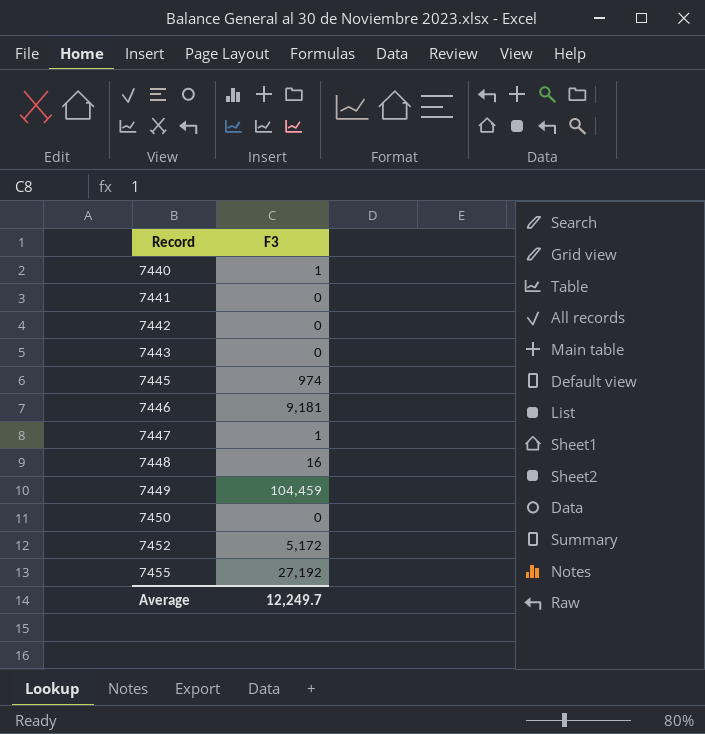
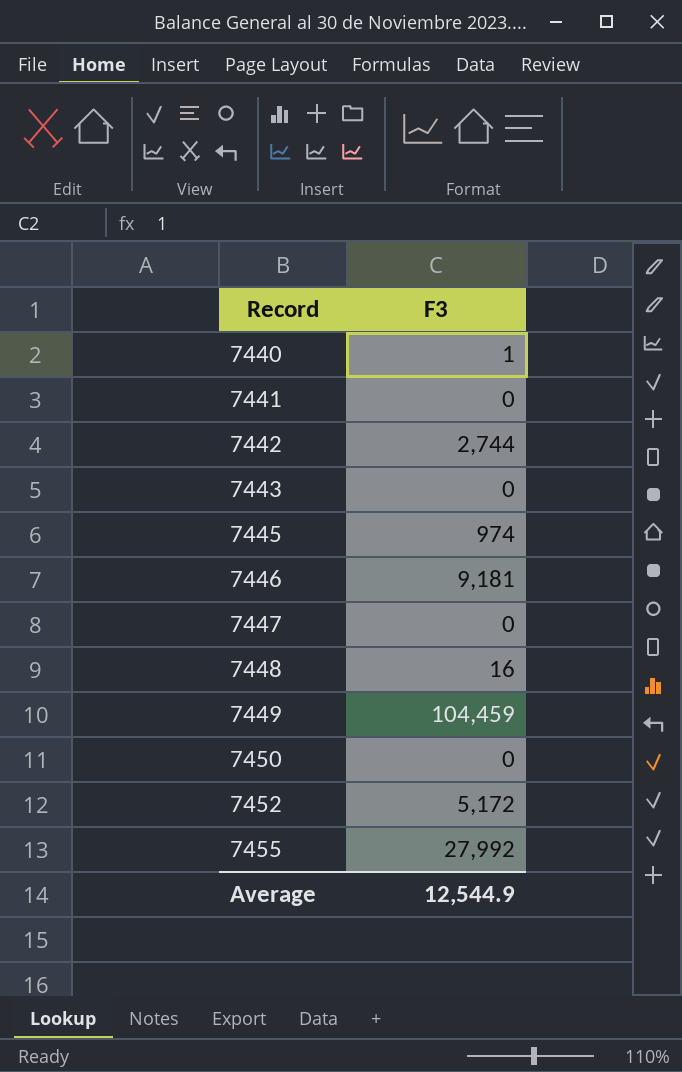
7442 | F3: 0 -> 2,744
7447 | F3: 1 -> 0
7455 | F3: 27,192 -> 27,992
Average | F3: 12,249.7 -> 12,544.9

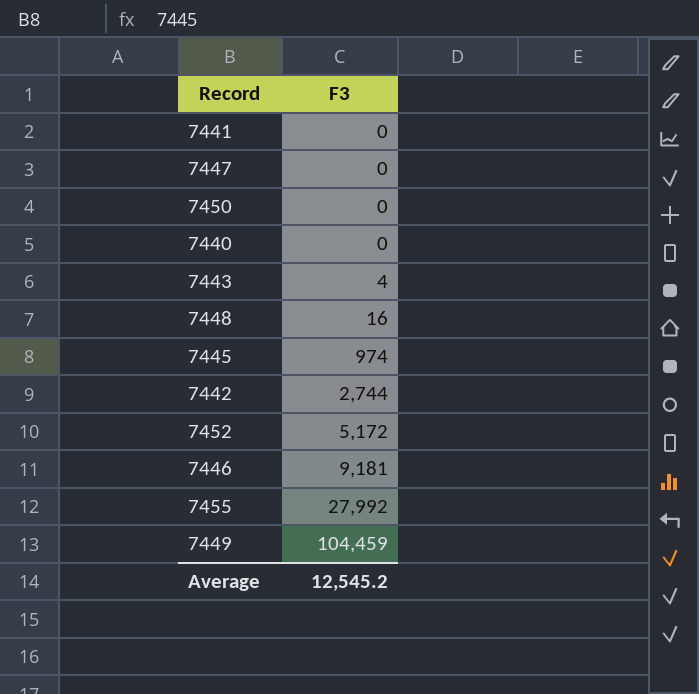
row order: Record ascending -> F3 ascending
7440 | F3: 1 -> 0
7443 | F3: 0 -> 4
Average | F3: 12,544.9 -> 12,545.2

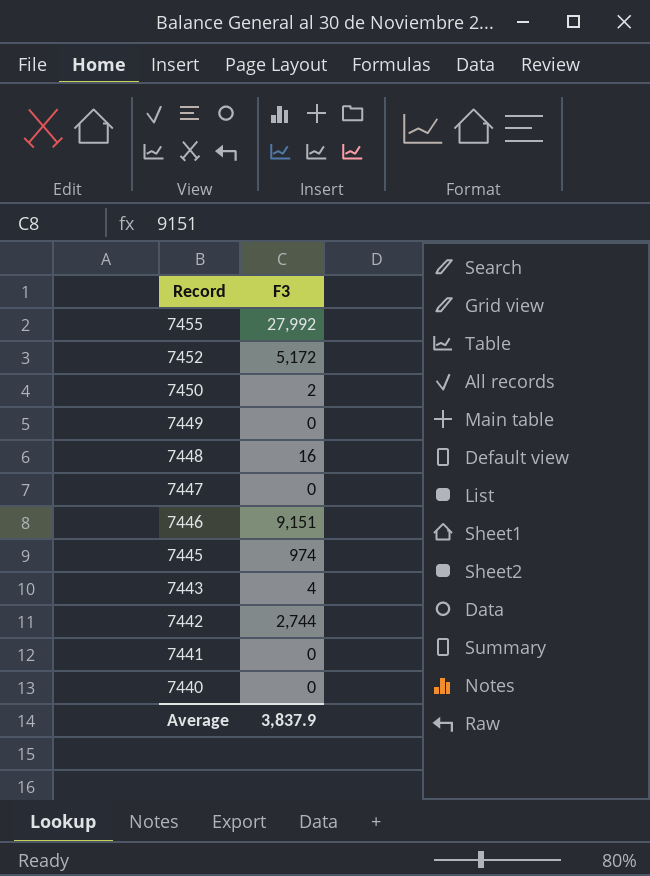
row order: F3 ascending -> Record descending
7450 | F3: 0 -> 2
7449 | F3: 104,459 -> 0
7446 | F3: 9,181 -> 9,151
Average | F3: 12,545.2 -> 3,837.9

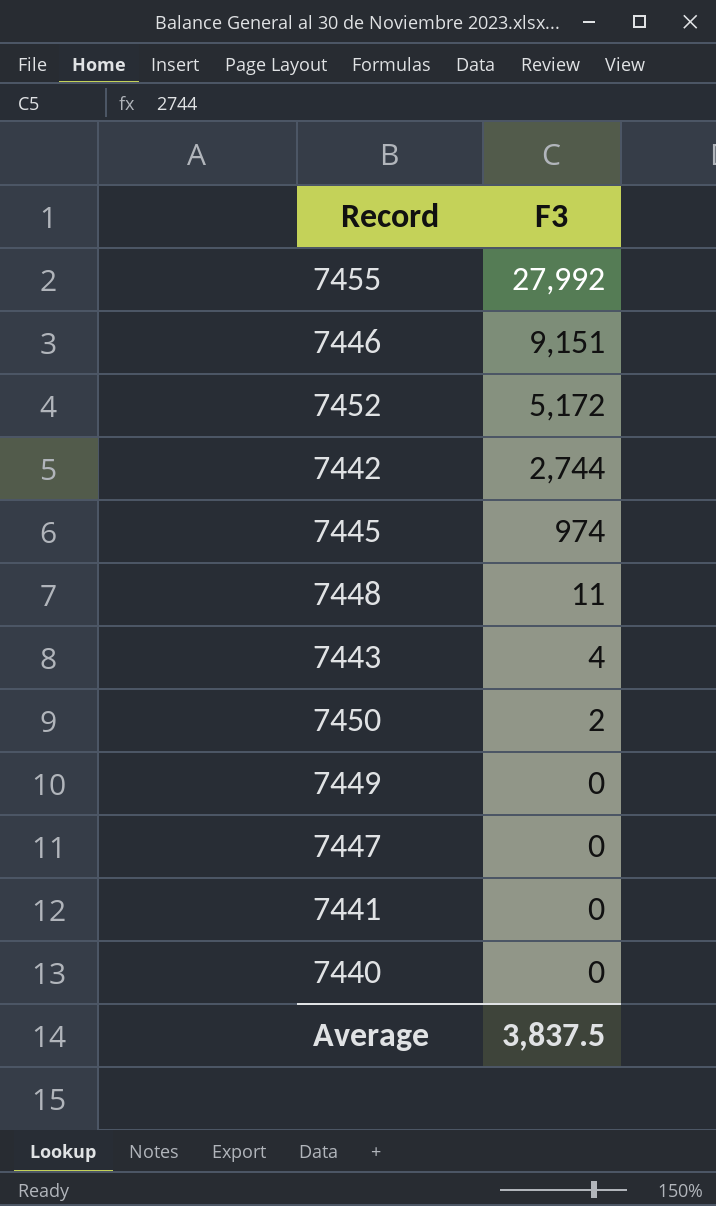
row order: Record descending -> F3 descending
7448 | F3: 16 -> 11
Average | F3: 3,837.9 -> 3,837.5

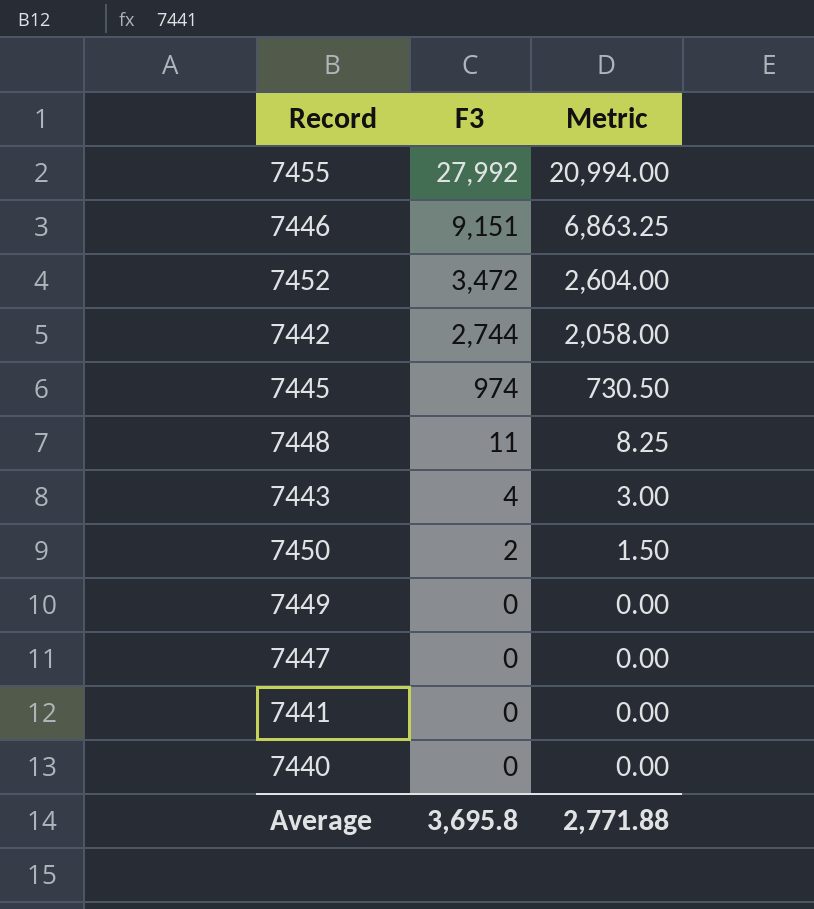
column Metric | formula: none -> [F3] * 0.75
7452 | F3: 5,172 -> 3,472
Average | F3: 3,837.5 -> 3,695.8

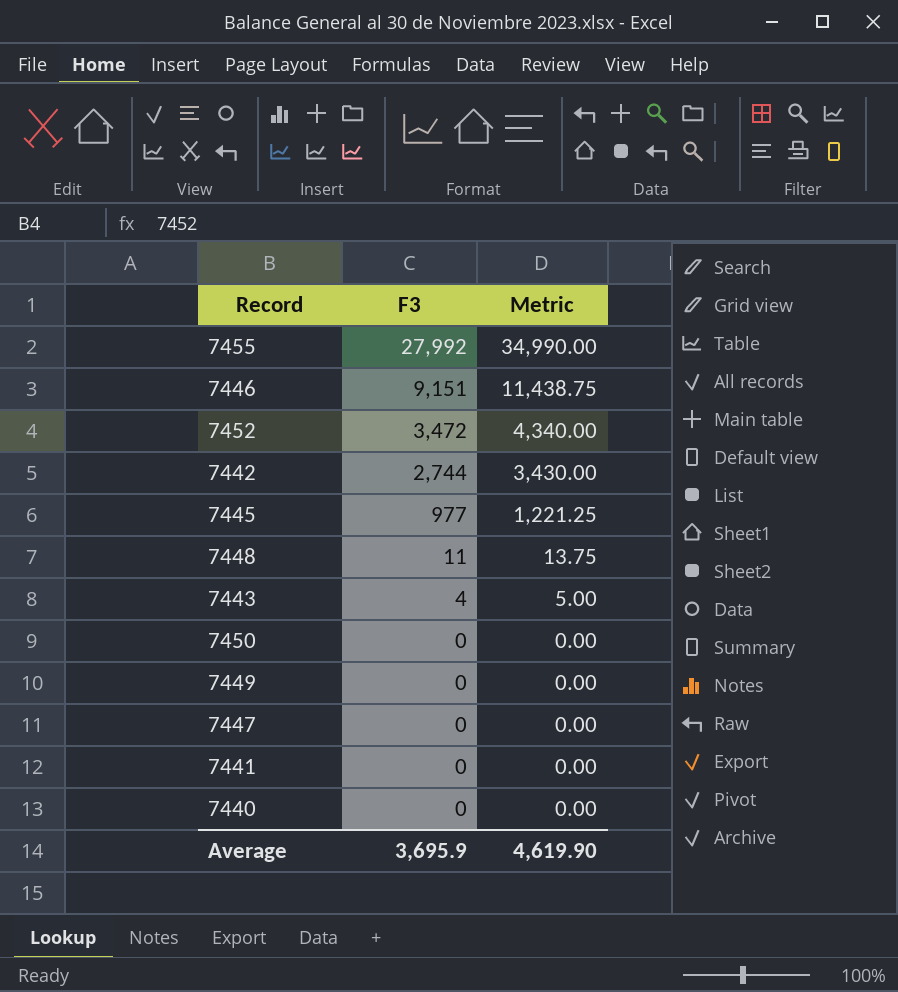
column Metric | formula: [F3] * 0.75 -> [F3] * 1.25
7445 | F3: 974 -> 977
7450 | F3: 2 -> 0
Average | F3: 3,695.8 -> 3,695.9
Average | Metric: 2,771.88 -> 4,619.90

